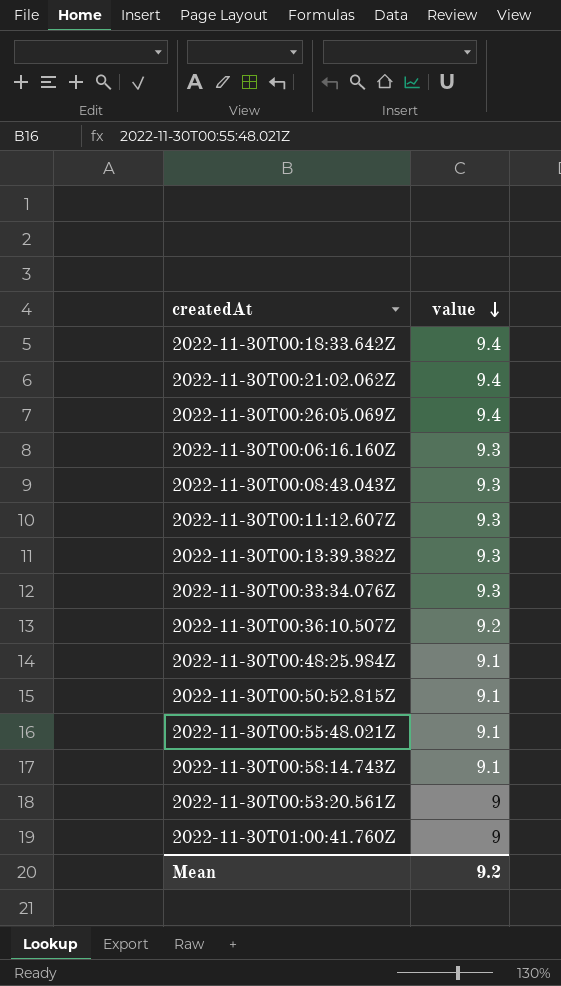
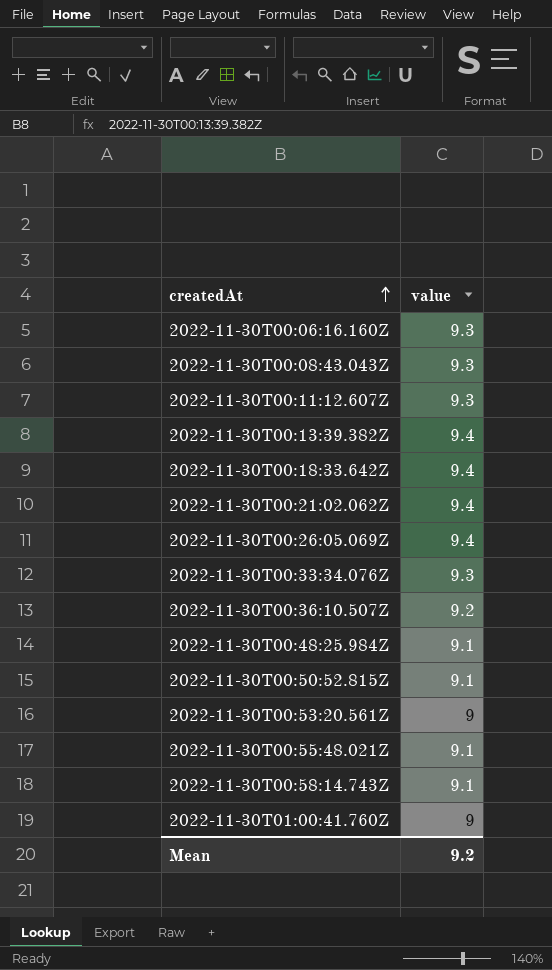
row order: value descending -> createdAt ascending
2022-11-30T00:13:39.382Z | value: 9.3 -> 9.4

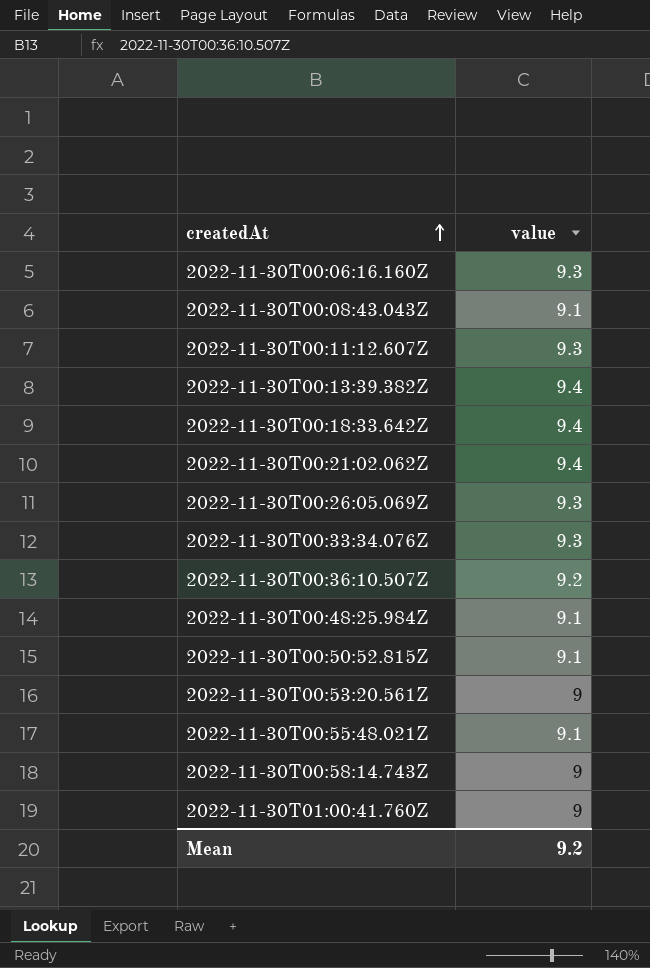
2022-11-30T00:08:43.043Z | value: 9.3 -> 9.1
2022-11-30T00:26:05.069Z | value: 9.4 -> 9.3
2022-11-30T00:58:14.743Z | value: 9.1 -> 9

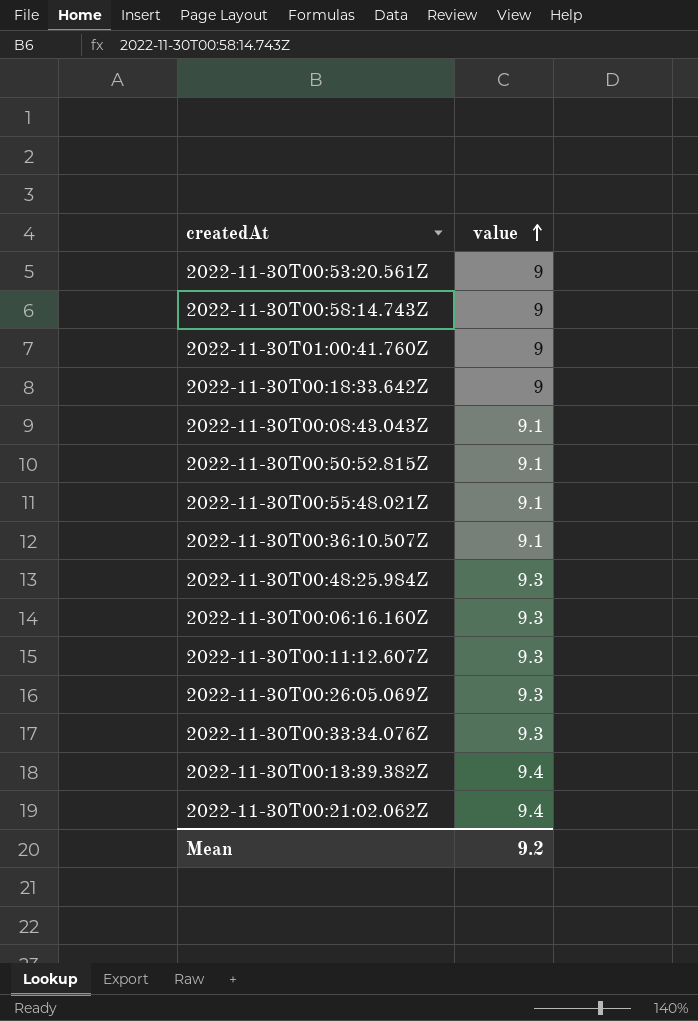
row order: createdAt ascending -> value ascending
2022-11-30T00:18:33.642Z | value: 9.4 -> 9
2022-11-30T00:36:10.507Z | value: 9.2 -> 9.1
2022-11-30T00:48:25.984Z | value: 9.1 -> 9.3

